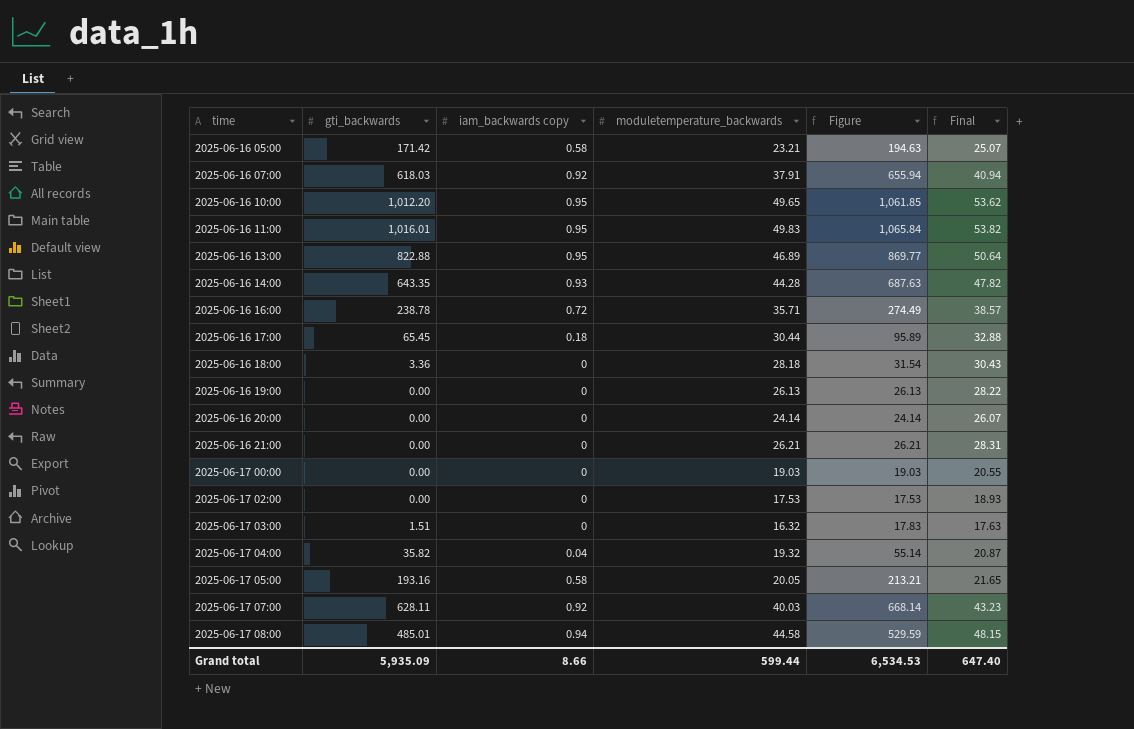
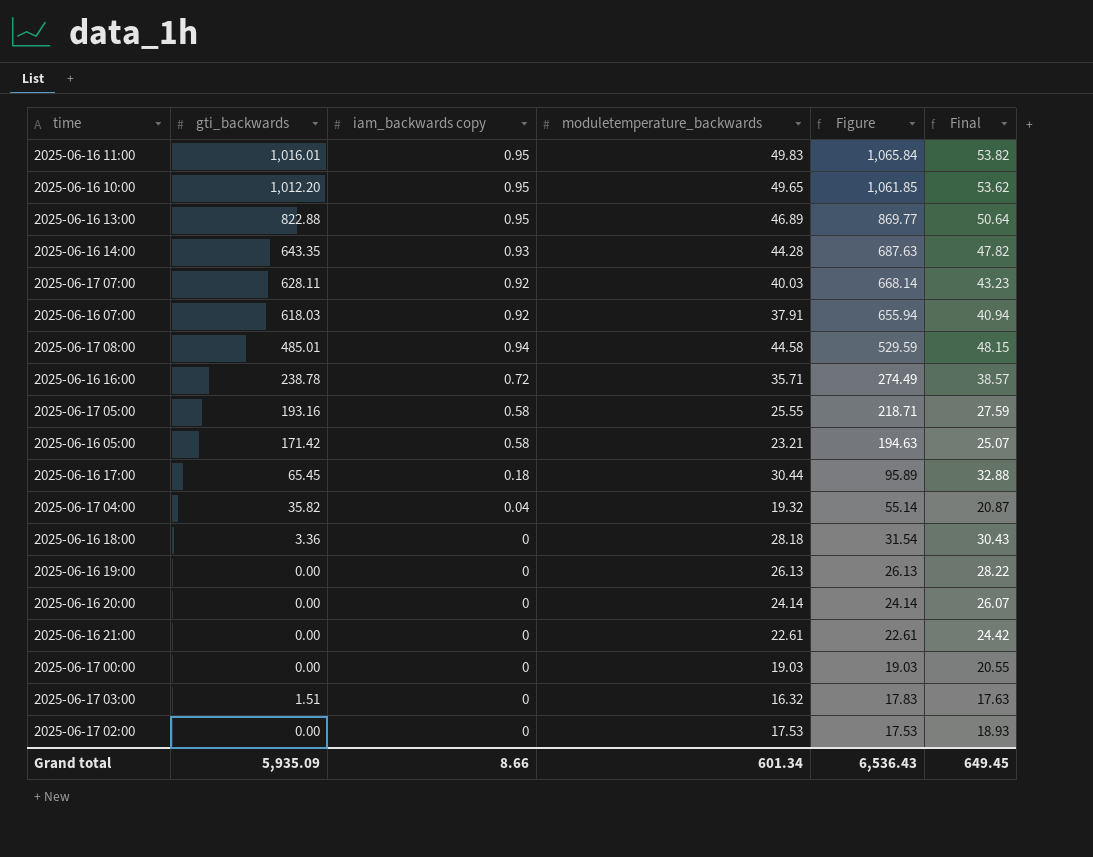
row order: time ascending -> Figure descending
2025-06-17 05:00 | moduletemperature_backwards: 20.05 -> 25.55
2025-06-17 05:00 | Figure: 213.21 -> 218.71
2025-06-17 05:00 | Final: 21.65 -> 27.59
2025-06-16 21:00 | moduletemperature_backwards: 26.21 -> 22.61
2025-06-16 21:00 | Figure: 26.21 -> 22.61
2025-06-16 21:00 | Final: 28.31 -> 24.42
Grand total | moduletemperature_backwards: 599.44 -> 601.34
Grand total | Figure: 6,534.53 -> 6,536.43
Grand total | Final: 647.40 -> 649.45

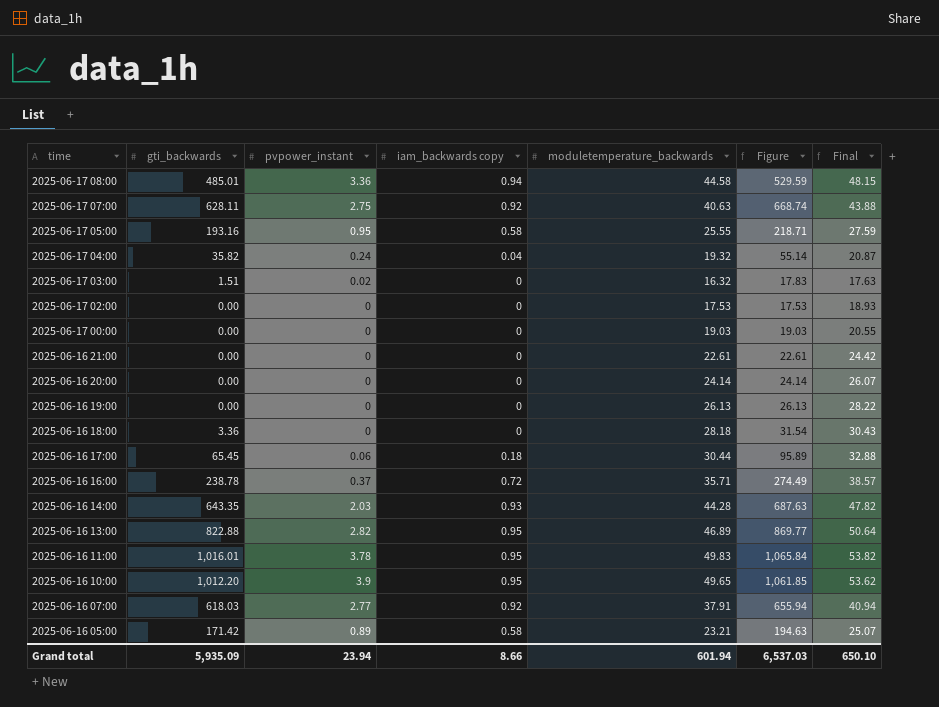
row order: Figure descending -> time descending
column pvpower_instant | position: none -> 3
2025-06-17 07:00 | moduletemperature_backwards: 40.03 -> 40.63
2025-06-17 07:00 | Figure: 668.14 -> 668.74
2025-06-17 07:00 | Final: 43.23 -> 43.88
Grand total | moduletemperature_backwards: 601.34 -> 601.94
Grand total | Figure: 6,536.43 -> 6,537.03
Grand total | Final: 649.45 -> 650.10

